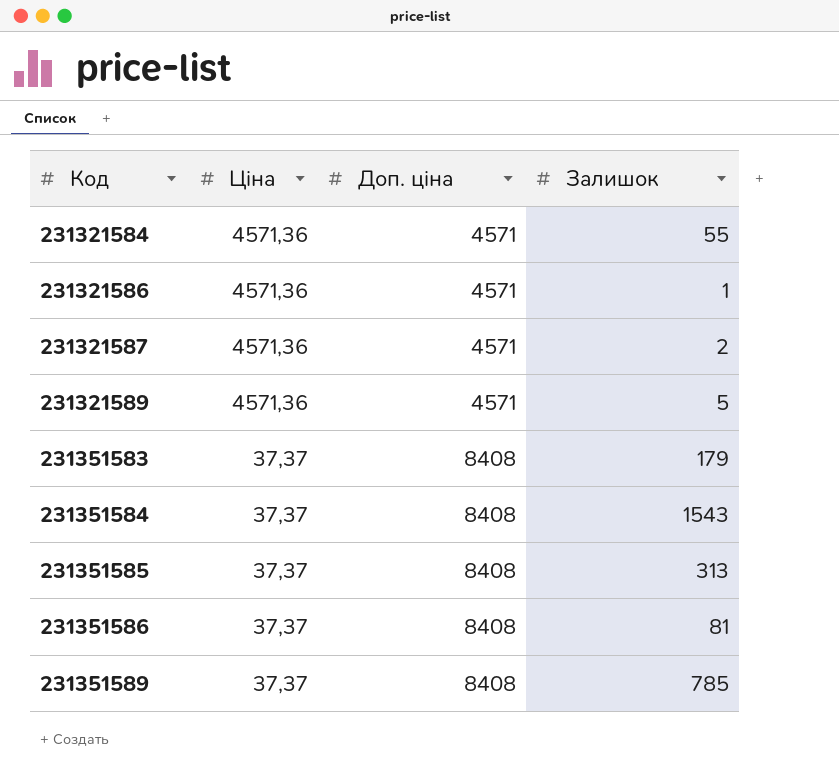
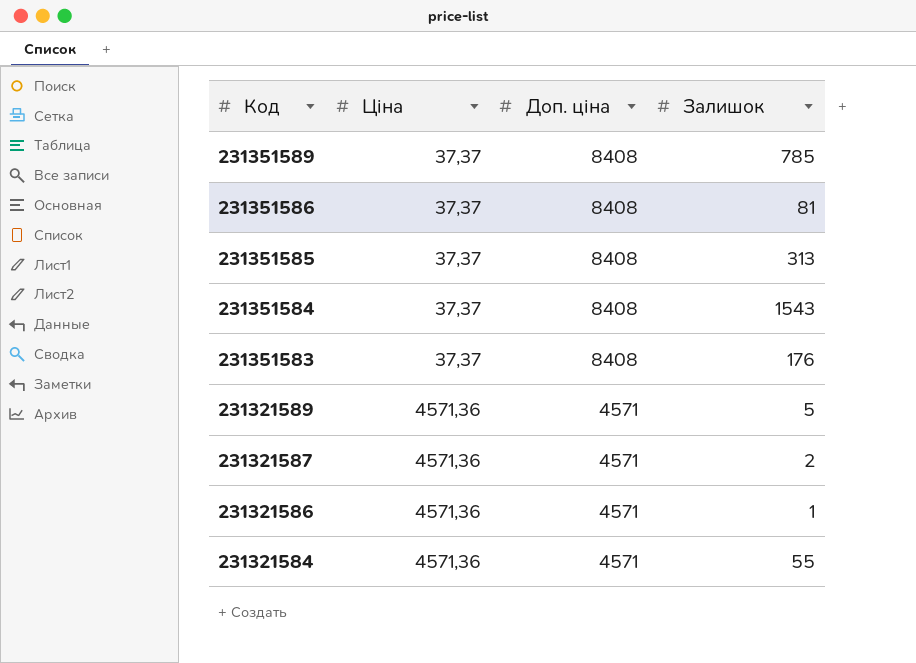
row order: Код ascending -> Код descending
231351583 | Залишок: 179 -> 176

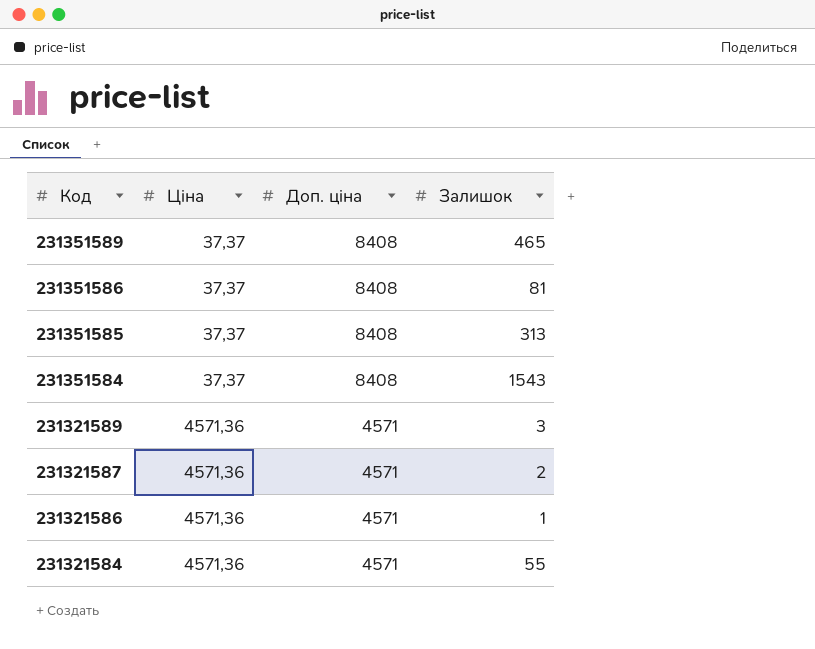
row 231351583: 37,37 | 8408 | 176 -> none
231351589 | Залишок: 785 -> 465
231321589 | Залишок: 5 -> 3

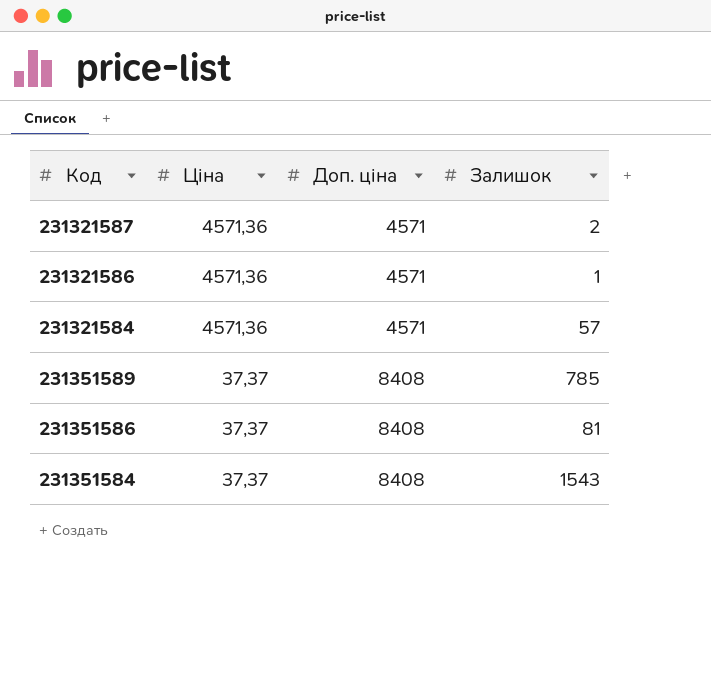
row order: Код descending -> Ціна descending
row 231351585: 37,37 | 8408 | 313 -> none
row 231321589: 4571,36 | 4571 | 3 -> none
231321584 | Залишок: 55 -> 57
231351589 | Залишок: 465 -> 785

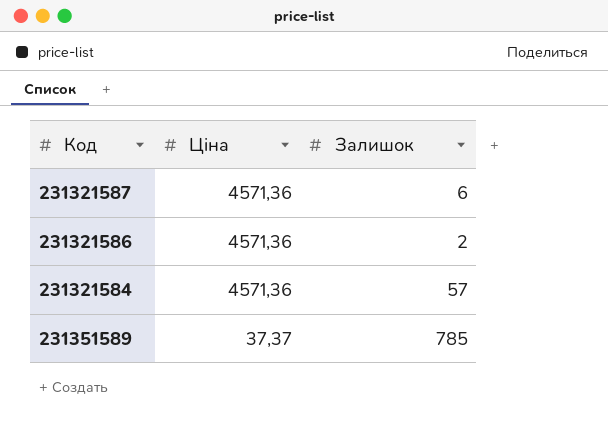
column Доп. ціна | position: 3 -> none
row 231351586: 37,37 | 8408 | 81 -> none
row 231351584: 37,37 | 8408 | 1543 -> none
231321587 | Залишок: 2 -> 6
231321586 | Залишок: 1 -> 2

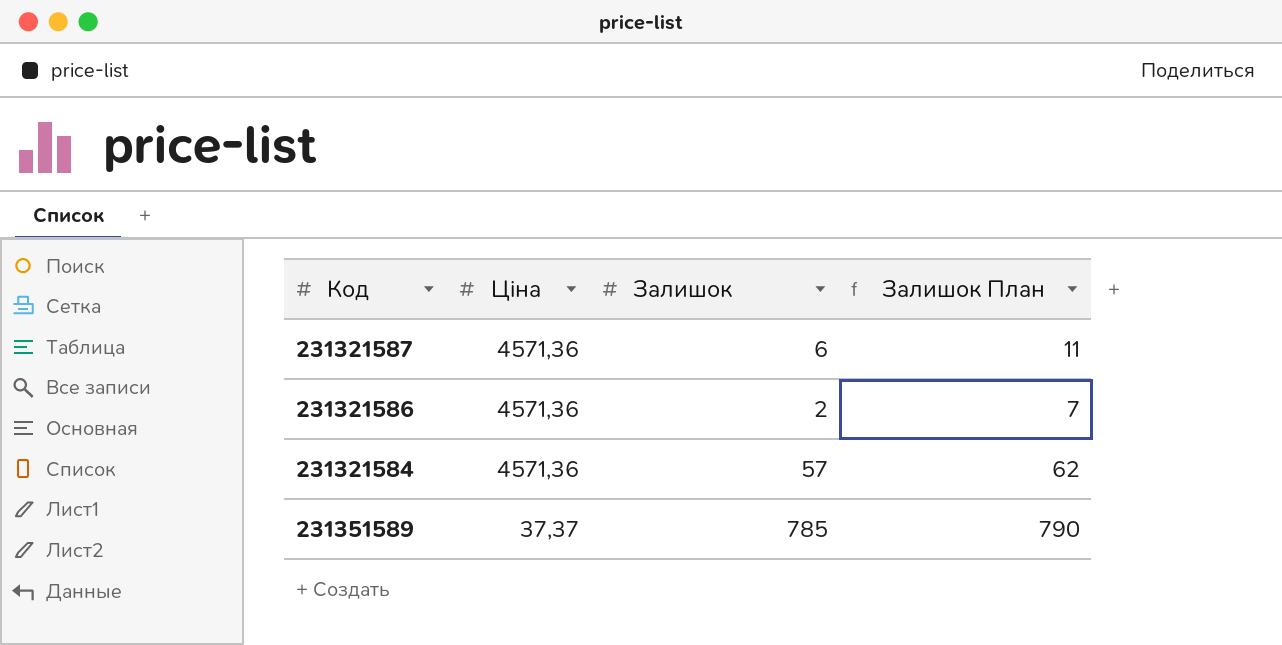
column Залишок План | formula: none -> [Залишок] + 5

